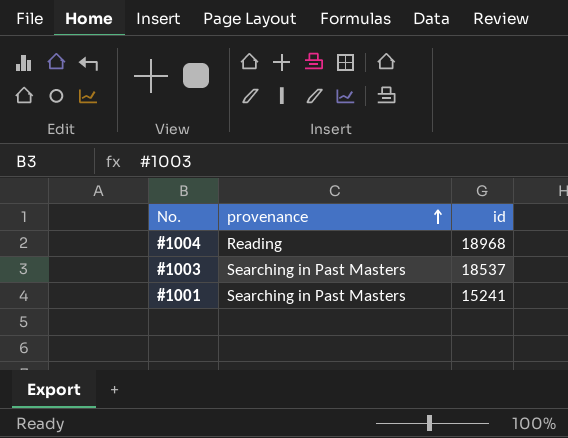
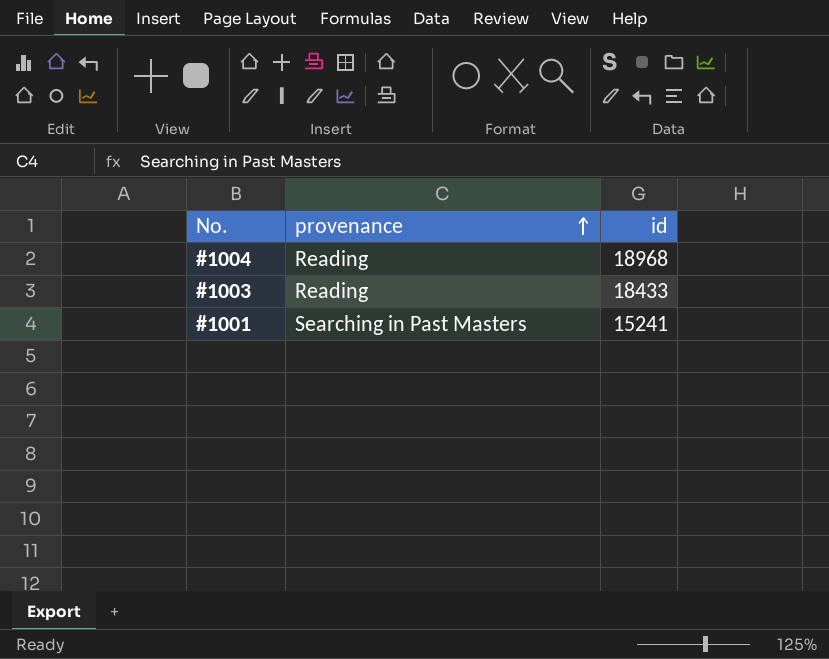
#1003 | provenance: Searching in Past Masters -> Reading
#1003 | id: 18537 -> 18433

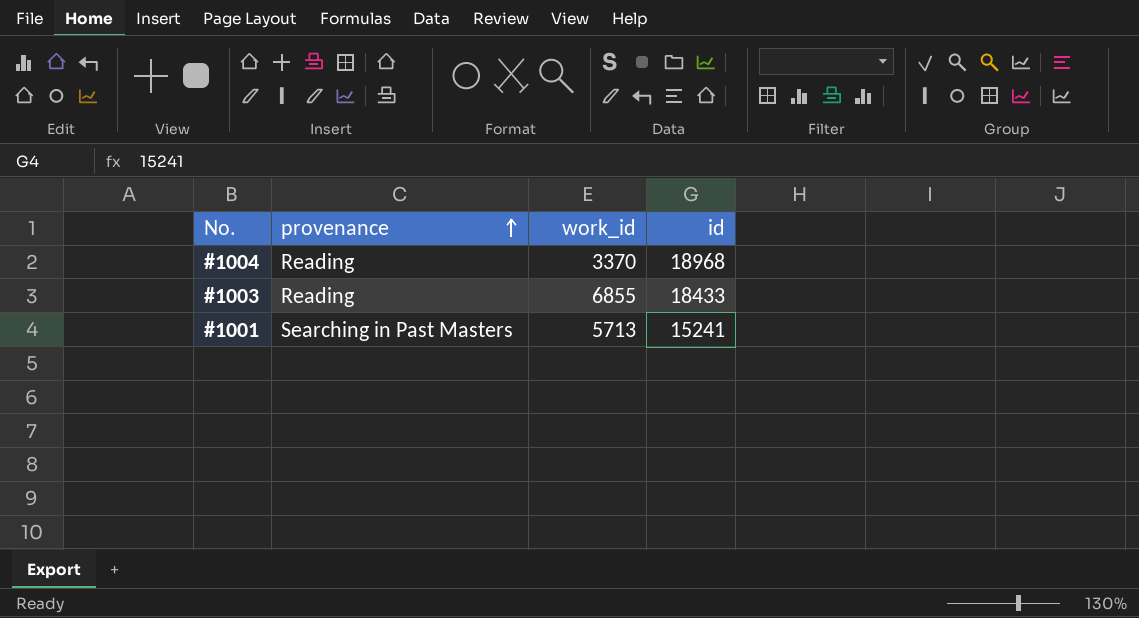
column work_id | position: none -> 3

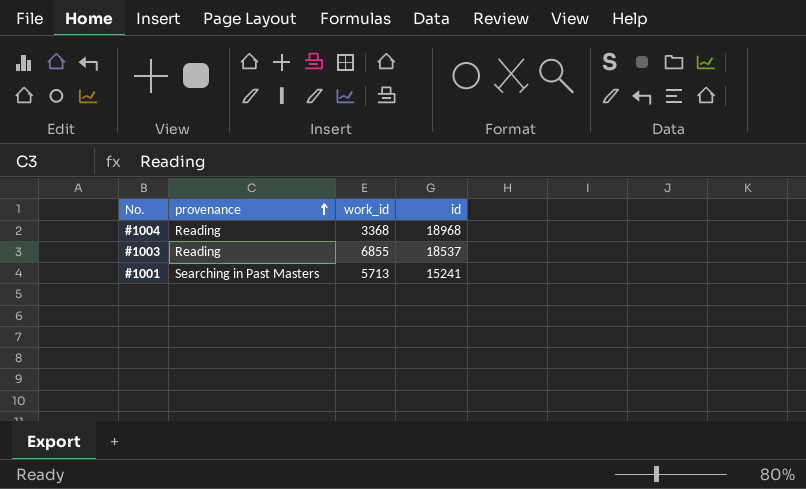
#1004 | work_id: 3370 -> 3368
#1003 | id: 18433 -> 18537

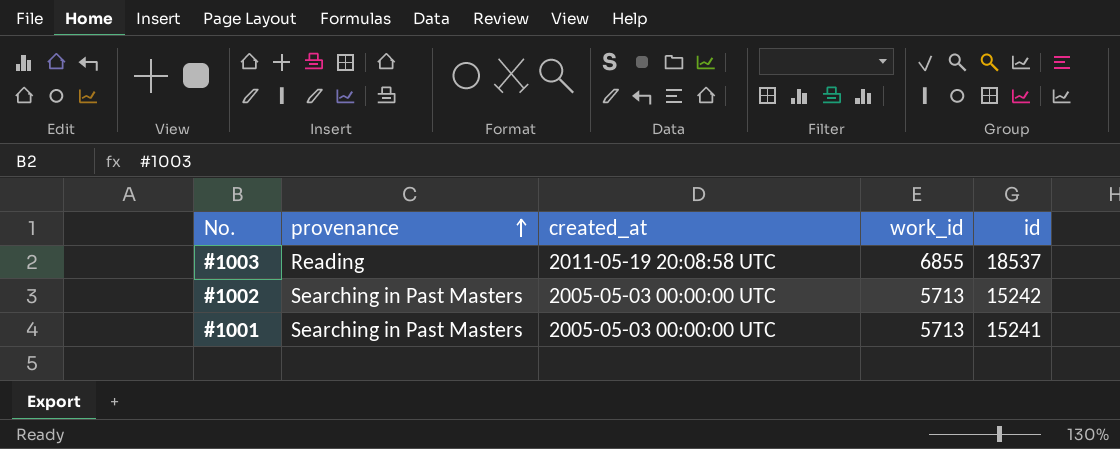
column created_at | position: none -> 3
row #1004: Reading | 3368 | 18968 -> none
row #1002: none -> Searching in Past Masters | 2005-05-03 00:00:00 UTC | 5713 | 15242

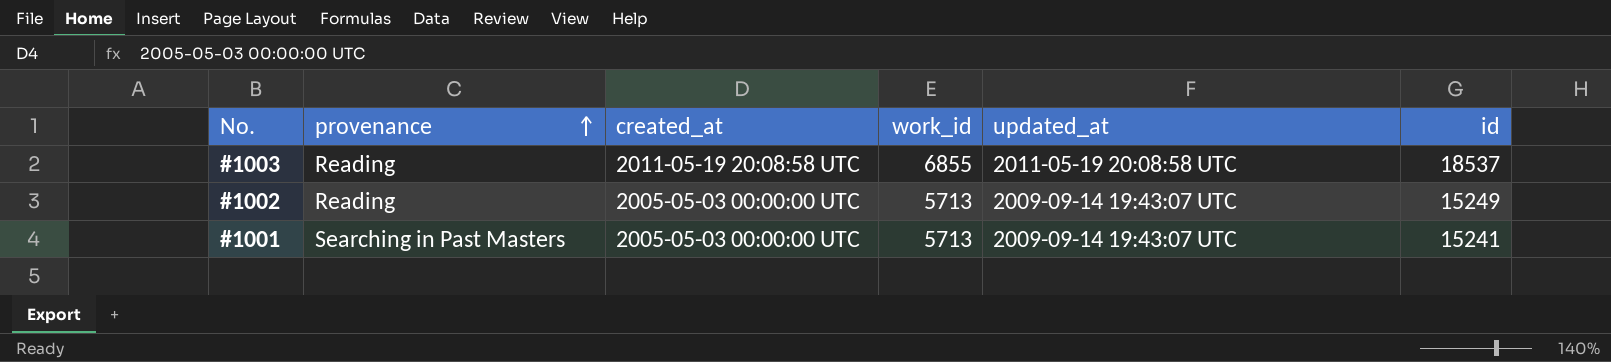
column updated_at | position: none -> 5
#1002 | provenance: Searching in Past Masters -> Reading
#1002 | id: 15242 -> 15249

